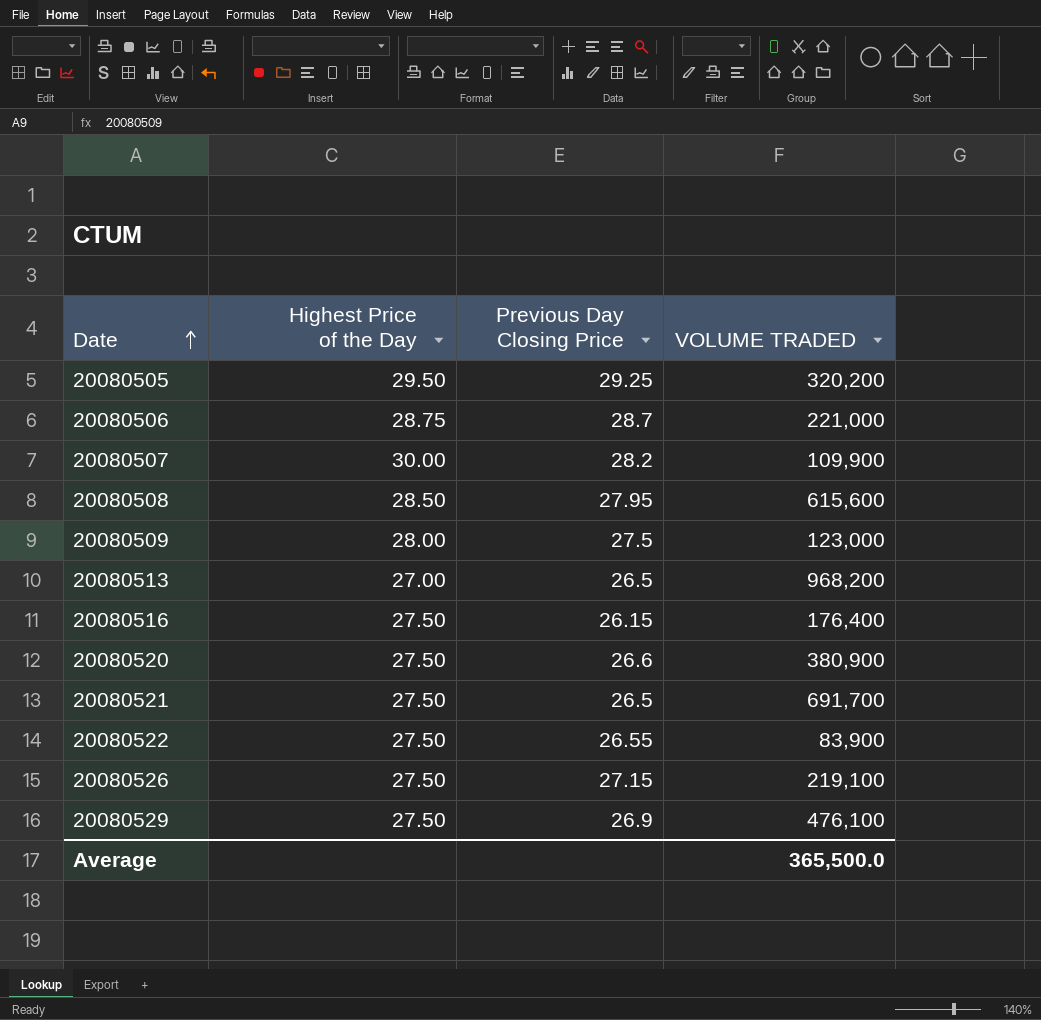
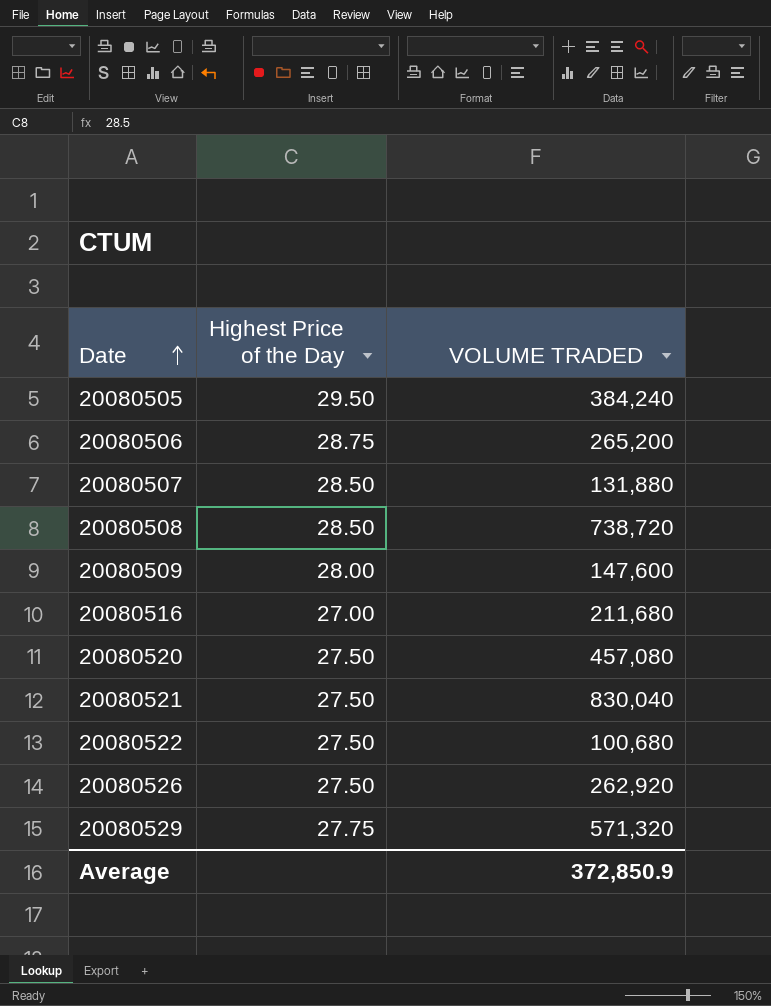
column Previous Day Closing Price | position: 3 -> none
row 20080513: 27.00 | 26.5 | 968,200 -> none
20080505 | VOLUME TRADED: 320,200 -> 384,240
20080506 | VOLUME TRADED: 221,000 -> 265,200
20080507 | Highest Price of the Day: 30.00 -> 28.50
20080507 | VOLUME TRADED: 109,900 -> 131,880
20080508 | VOLUME TRADED: 615,600 -> 738,720
20080509 | VOLUME TRADED: 123,000 -> 147,600
20080516 | Highest Price of the Day: 27.50 -> 27.00
20080516 | VOLUME TRADED: 176,400 -> 211,680
20080520 | VOLUME TRADED: 380,900 -> 457,080
20080521 | VOLUME TRADED: 691,700 -> 830,040
20080522 | VOLUME TRADED: 83,900 -> 100,680
20080526 | VOLUME TRADED: 219,100 -> 262,920
20080529 | Highest Price of the Day: 27.50 -> 27.75
20080529 | VOLUME TRADED: 476,100 -> 571,320
Average | VOLUME TRADED: 365,500.0 -> 372,850.9

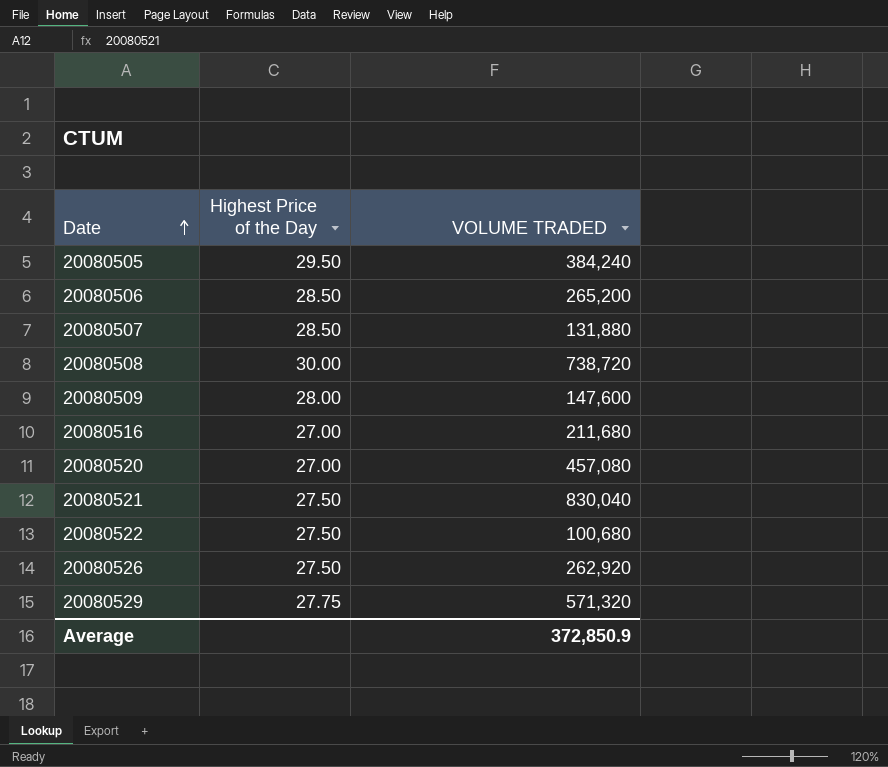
20080506 | Highest Price of the Day: 28.75 -> 28.50
20080508 | Highest Price of the Day: 28.50 -> 30.00
20080520 | Highest Price of the Day: 27.50 -> 27.00

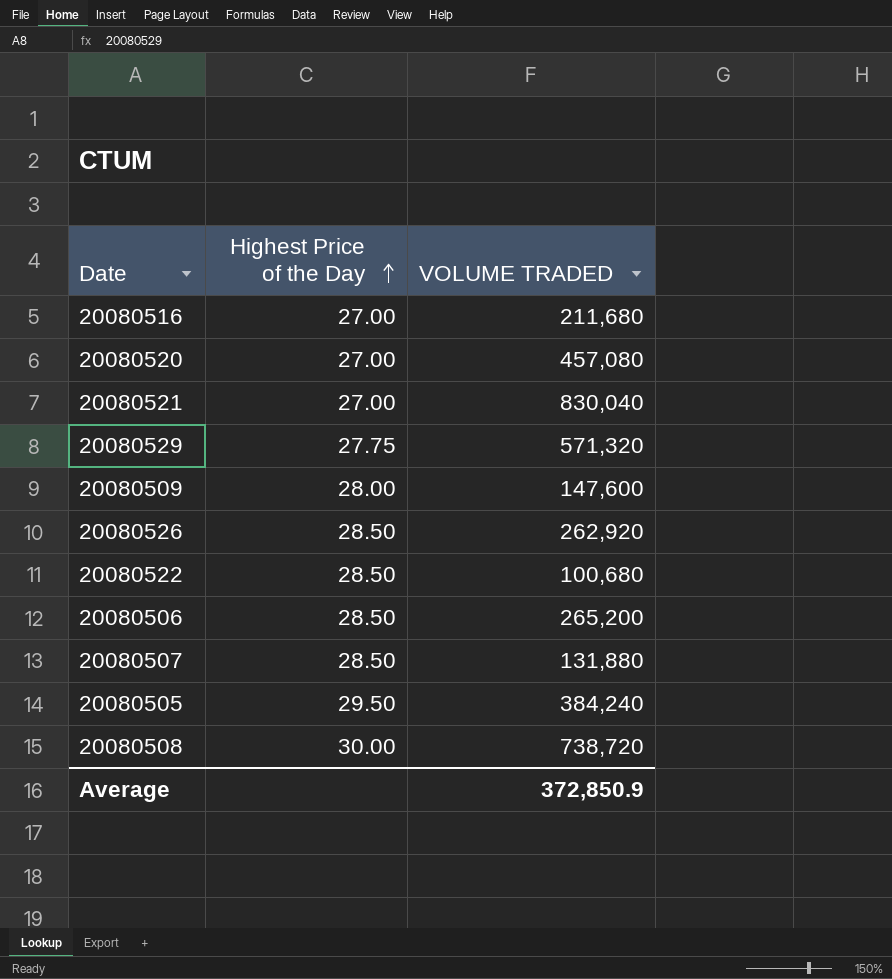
row order: Date ascending -> Highest Price of the Day ascending
20080521 | Highest Price of the Day: 27.50 -> 27.00
20080526 | Highest Price of the Day: 27.50 -> 28.50
20080522 | Highest Price of the Day: 27.50 -> 28.50

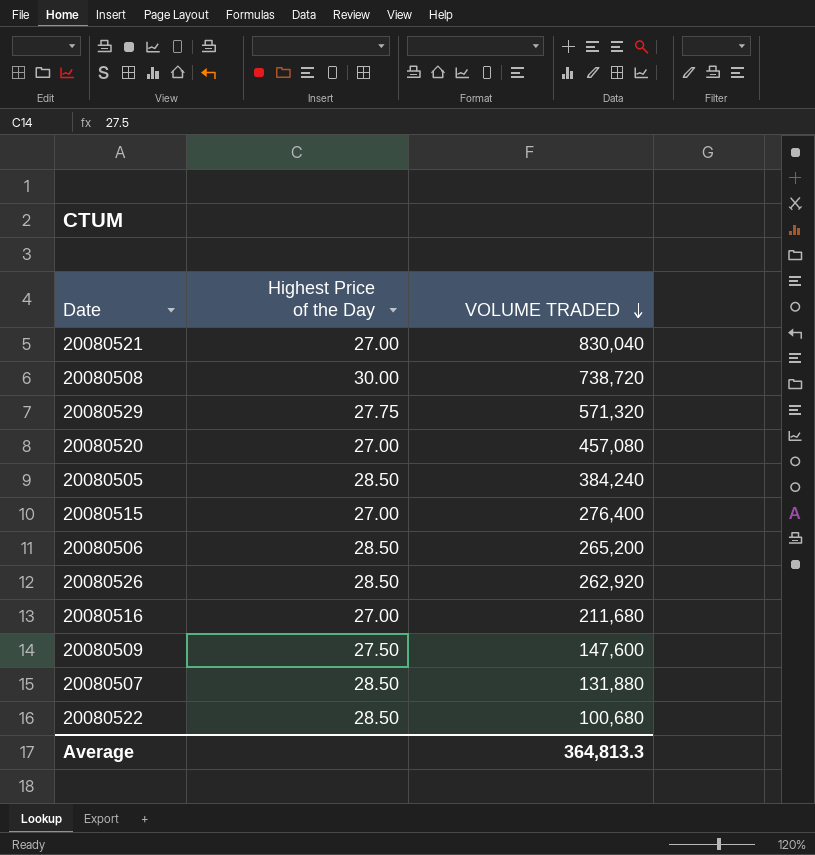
row order: Highest Price of the Day ascending -> VOLUME TRADED descending
20080505 | Highest Price of the Day: 29.50 -> 28.50
row 20080515: none -> 27.00 | 276,400
20080509 | Highest Price of the Day: 28.00 -> 27.50
Average | VOLUME TRADED: 372,850.9 -> 364,813.3

